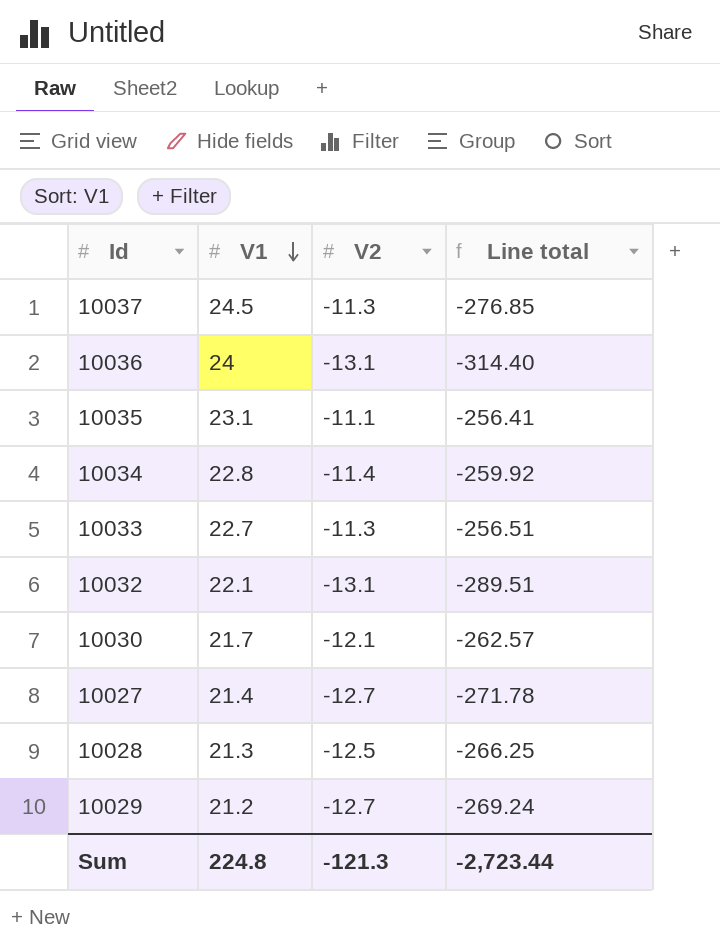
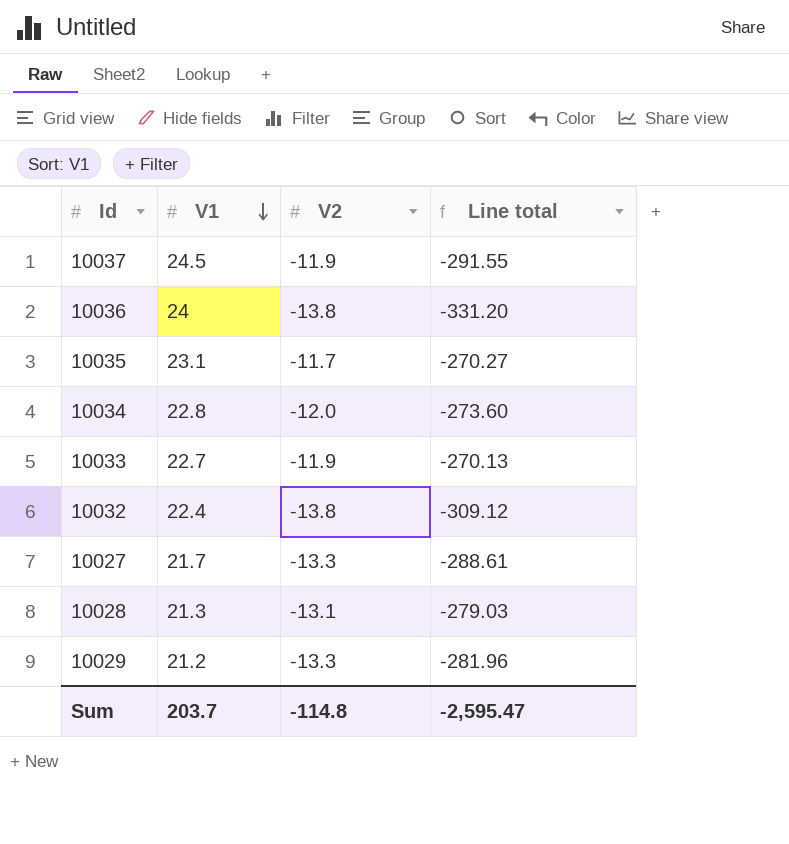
row 10030: 21.7 | -12.1 | -262.57 -> none
10037 | V2: -11.3 -> -11.9
10037 | Line total: -276.85 -> -291.55
10036 | V2: -13.1 -> -13.8
10036 | Line total: -314.40 -> -331.20
10035 | V2: -11.1 -> -11.7
10035 | Line total: -256.41 -> -270.27
10034 | V2: -11.4 -> -12.0
10034 | Line total: -259.92 -> -273.60
10033 | V2: -11.3 -> -11.9
10033 | Line total: -256.51 -> -270.13
10032 | V1: 22.1 -> 22.4
10032 | V2: -13.1 -> -13.8
10032 | Line total: -289.51 -> -309.12
10027 | V1: 21.4 -> 21.7
10027 | V2: -12.7 -> -13.3
10027 | Line total: -271.78 -> -288.61
10028 | V2: -12.5 -> -13.1
10028 | Line total: -266.25 -> -279.03
10029 | V2: -12.7 -> -13.3
10029 | Line total: -269.24 -> -281.96
Sum | V1: 224.8 -> 203.7
Sum | V2: -121.3 -> -114.8
Sum | Line total: -2,723.44 -> -2,595.47

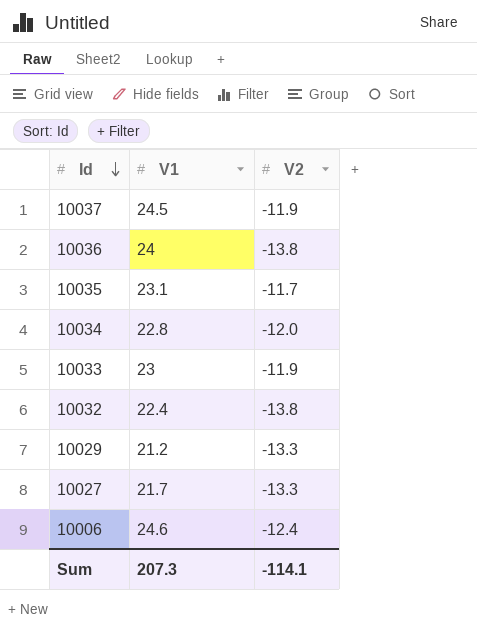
row order: V1 descending -> Id descending
column Line total | formula: [V1] * [V2] -> none
row 10028: 21.3 | -13.1 | -279.03 -> none
10033 | V1: 22.7 -> 23
row 10006: none -> 24.6 | -12.4
Sum | V1: 203.7 -> 207.3
Sum | V2: -114.8 -> -114.1

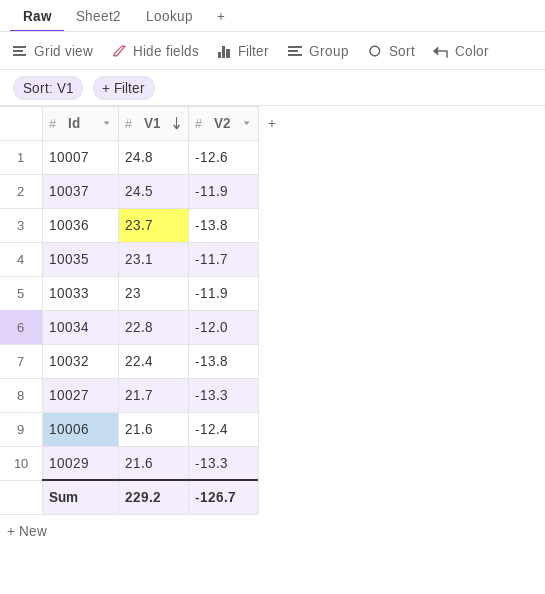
row order: Id descending -> V1 descending
row 10007: none -> 24.8 | -12.6
10036 | V1: 24 -> 23.7
10006 | V1: 24.6 -> 21.6
10029 | V1: 21.2 -> 21.6
Sum | V1: 207.3 -> 229.2
Sum | V2: -114.1 -> -126.7

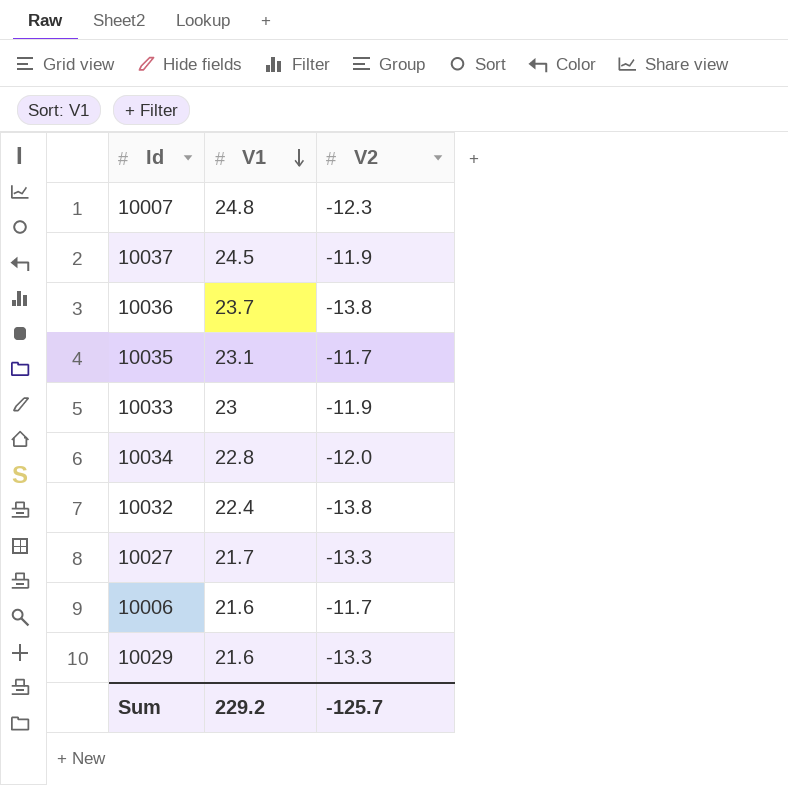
10007 | V2: -12.6 -> -12.3
10006 | V2: -12.4 -> -11.7
Sum | V2: -126.7 -> -125.7

